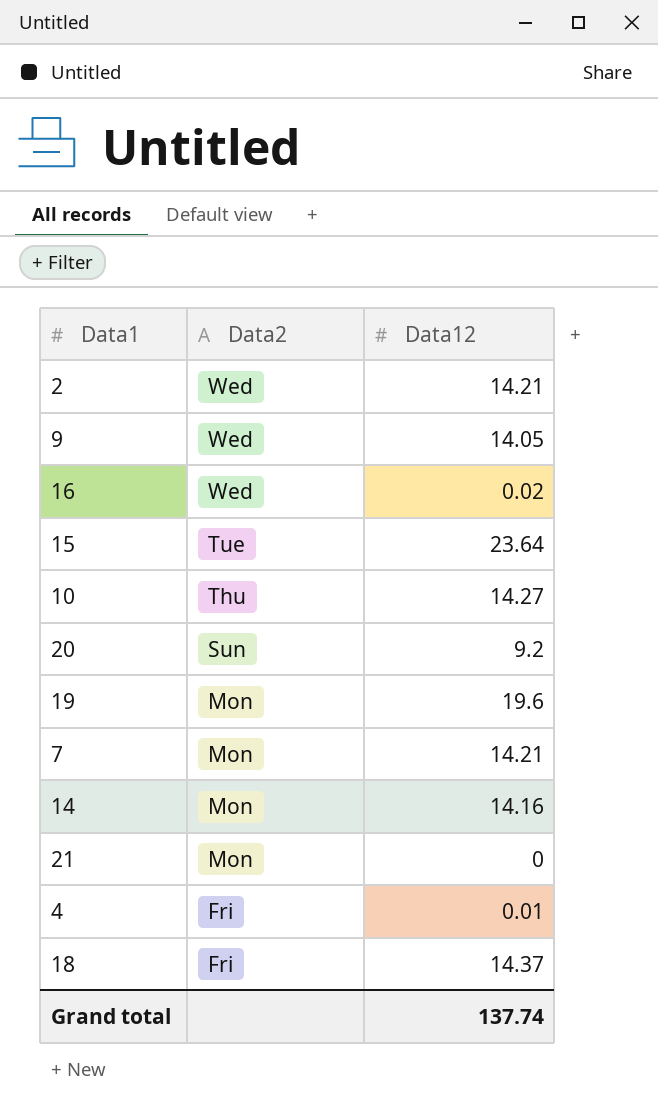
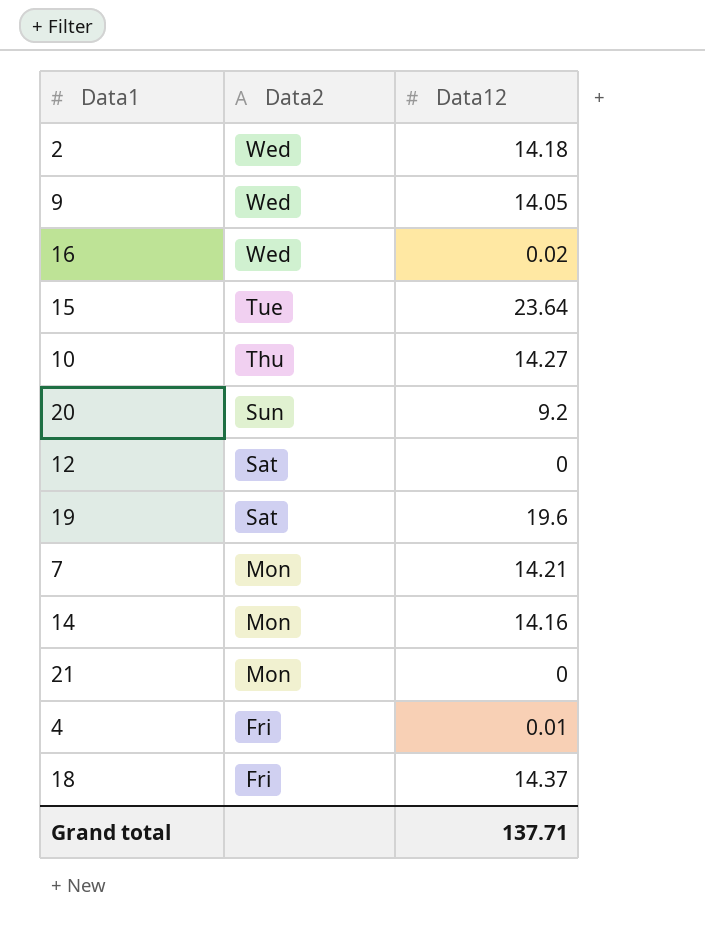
2 | Data12: 14.21 -> 14.18
row 12: none -> Sat | 0
19 | Data2: Mon -> Sat
Grand total | Data12: 137.74 -> 137.71

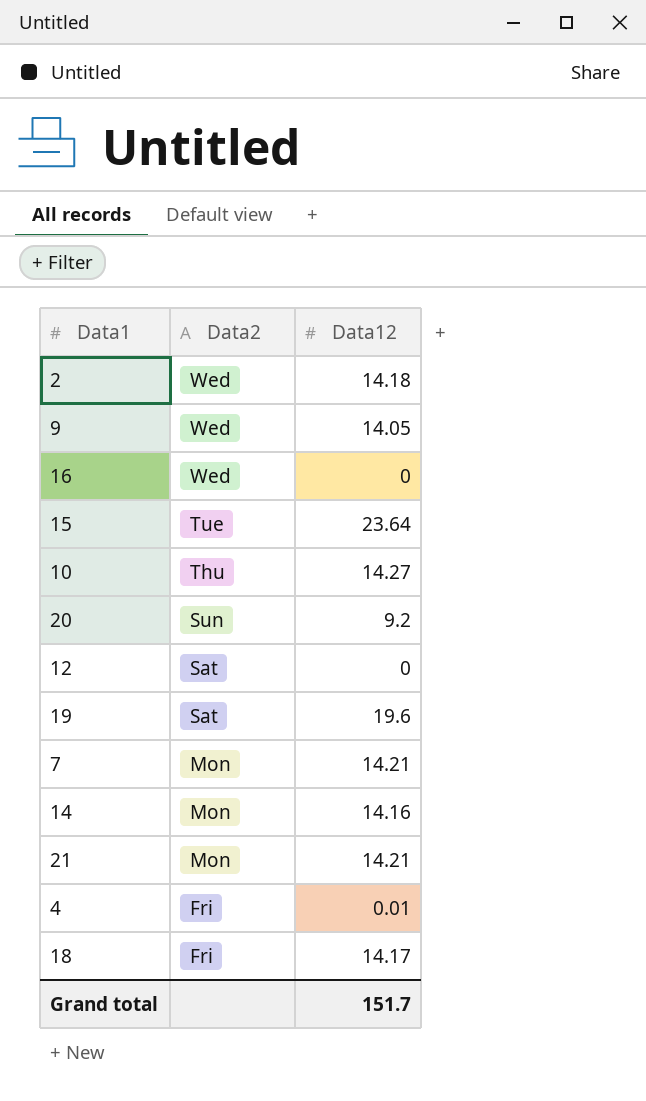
16 | Data12: 0.02 -> 0
21 | Data12: 0 -> 14.21
18 | Data12: 14.37 -> 14.17
Grand total | Data12: 137.71 -> 151.7

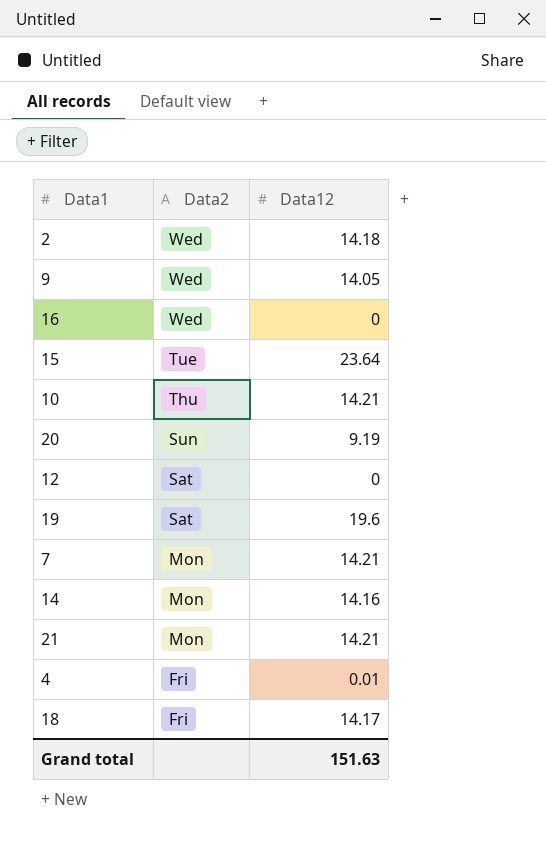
10 | Data12: 14.27 -> 14.21
20 | Data12: 9.2 -> 9.19
Grand total | Data12: 151.7 -> 151.63

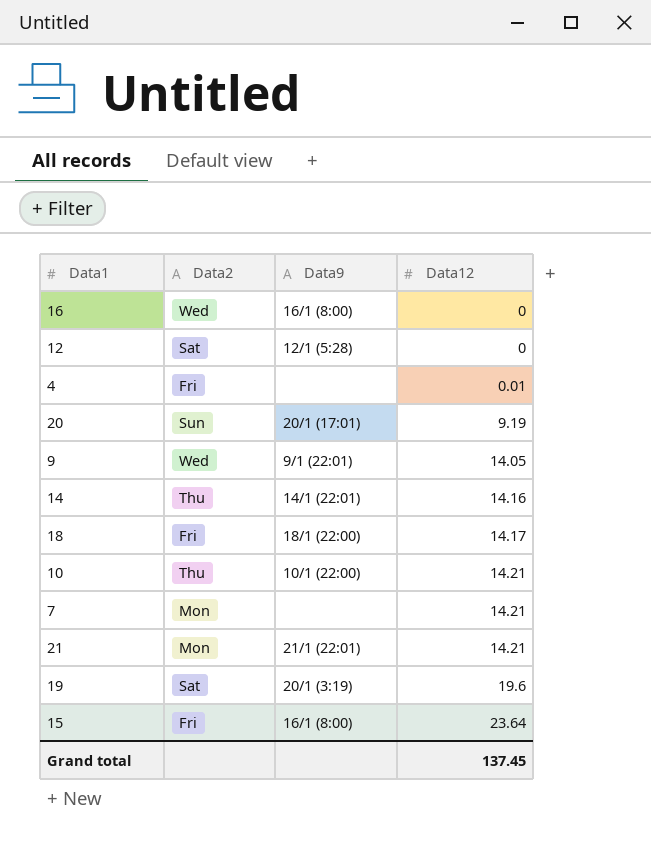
row order: Data2 descending -> Data12 ascending
column Data9 | position: none -> 3
row 2: Wed | 14.18 -> none
14 | Data2: Mon -> Thu
15 | Data2: Tue -> Fri
Grand total | Data12: 151.63 -> 137.45

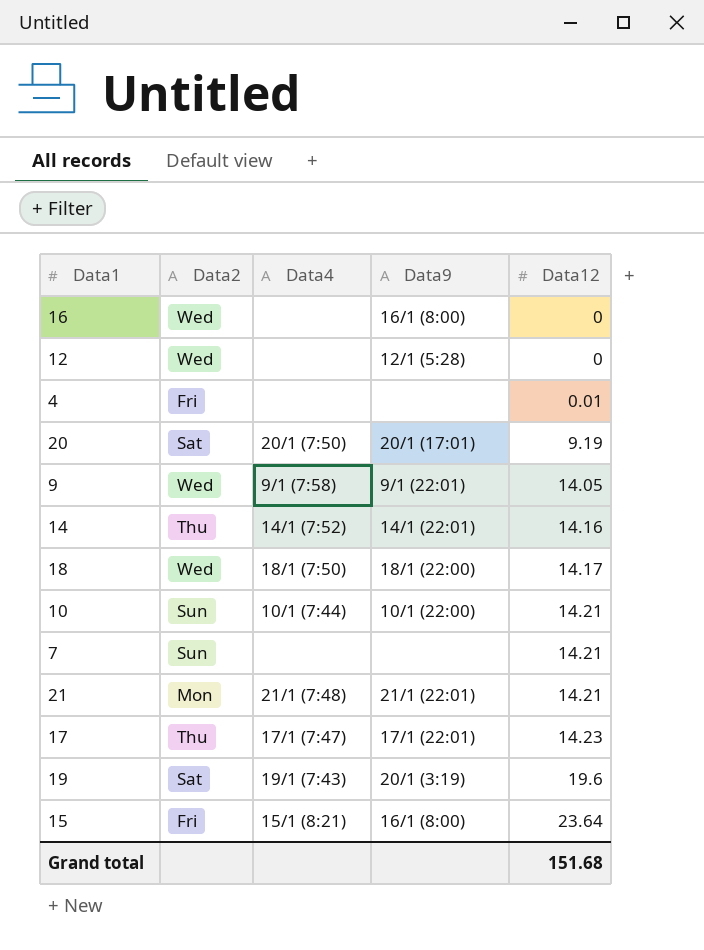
column Data4 | position: none -> 3
12 | Data2: Sat -> Wed
20 | Data2: Sun -> Sat
18 | Data2: Fri -> Wed
10 | Data2: Thu -> Sun
7 | Data2: Mon -> Sun
row 17: none -> Thu | 17/1 (7:47) | 17/1 (22:01) | 14.23
Grand total | Data12: 137.45 -> 151.68

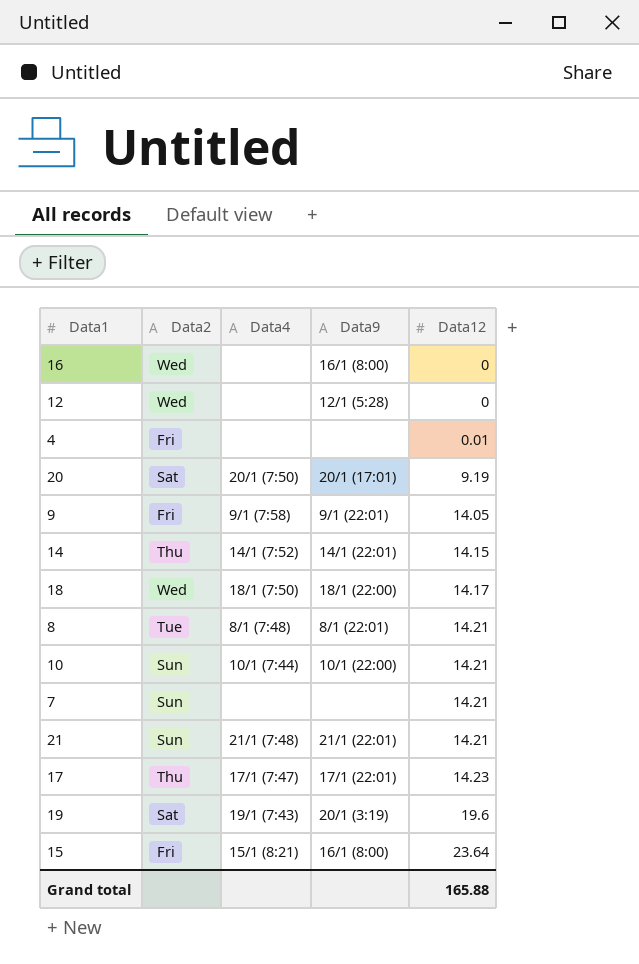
9 | Data2: Wed -> Fri
14 | Data12: 14.16 -> 14.15
row 8: none -> Tue | 8/1 (7:48) | 8/1 (22:01) | 14.21
21 | Data2: Mon -> Sun
Grand total | Data12: 151.68 -> 165.88

